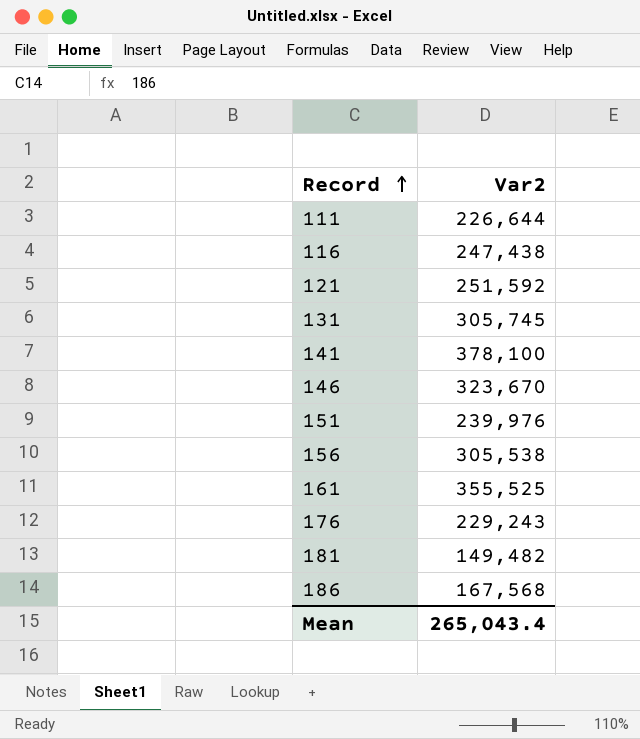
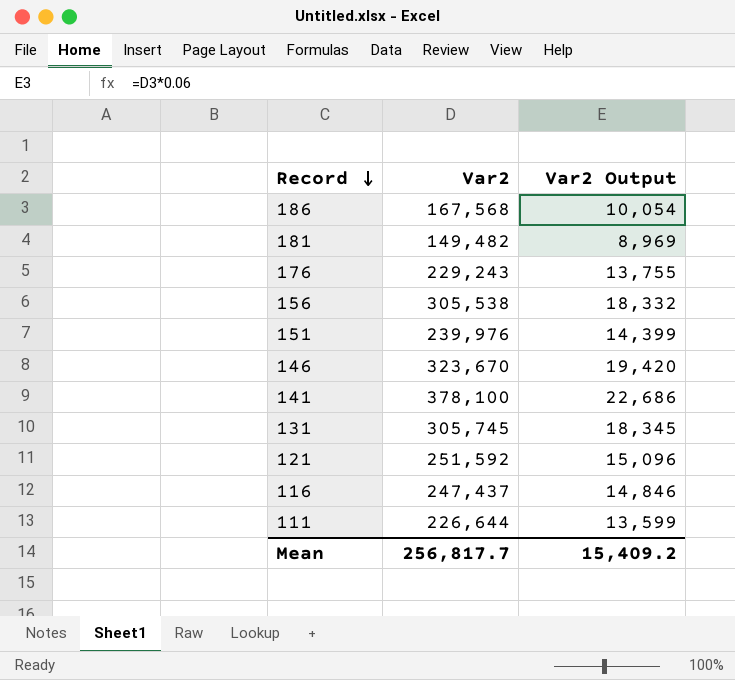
row order: Record ascending -> Record descending
column Var2 Output | formula: none -> [Var2] * 0.06
row 161: 355,525 -> none
116 | Var2: 247,438 -> 247,437
Mean | Var2: 265,043.4 -> 256,817.7

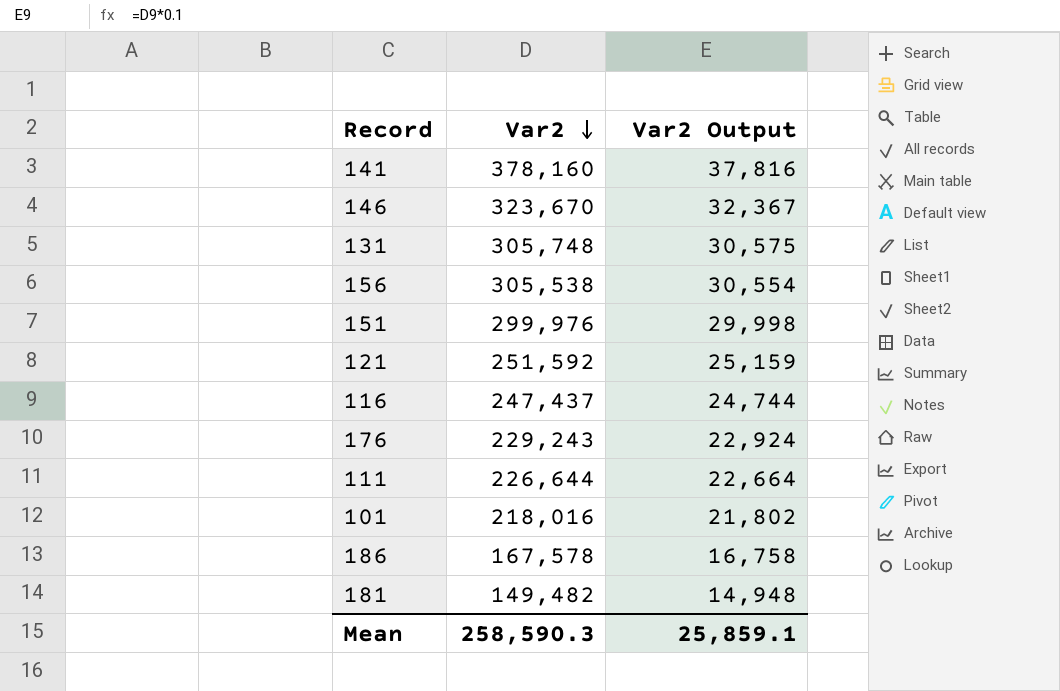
row order: Record descending -> Var2 descending
column Var2 Output | formula: [Var2] * 0.06 -> [Var2] * 0.1
141 | Var2: 378,100 -> 378,160
131 | Var2: 305,745 -> 305,748
151 | Var2: 239,976 -> 299,976
row 101: none -> 218,016 | 21,802
186 | Var2: 167,568 -> 167,578
Mean | Var2: 256,817.7 -> 258,590.3
Mean | Var2 Output: 15,409.2 -> 25,859.1

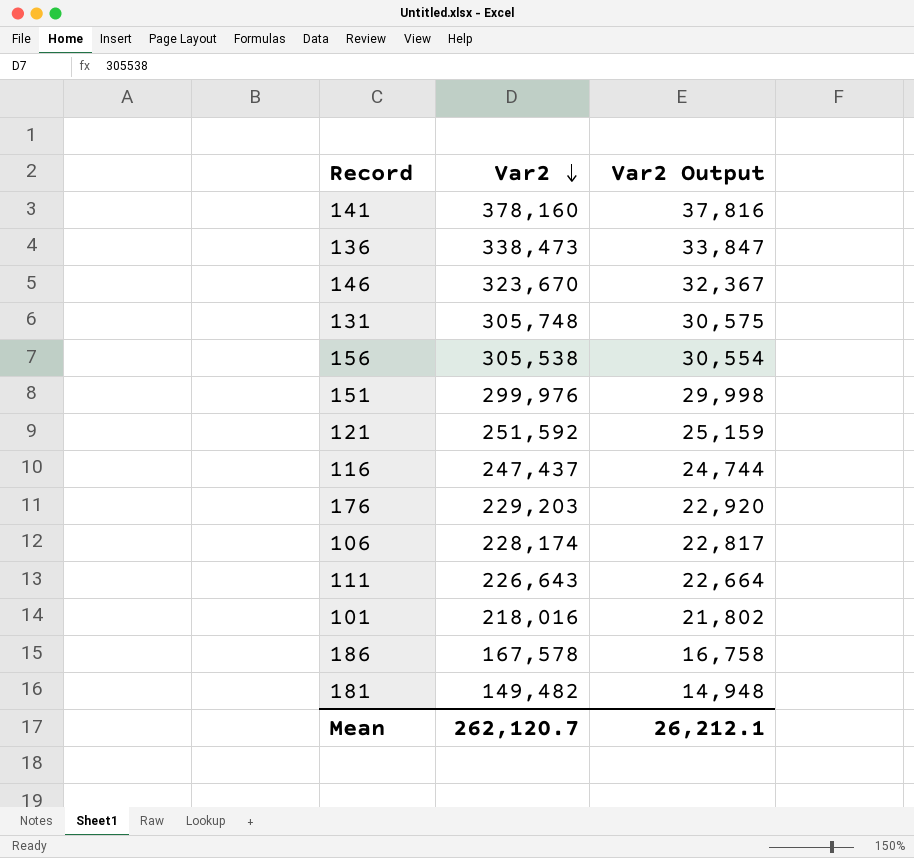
row 136: none -> 338,473 | 33,847
176 | Var2: 229,243 -> 229,203
176 | Var2 Output: 22,924 -> 22,920
row 106: none -> 228,174 | 22,817
111 | Var2: 226,644 -> 226,643
Mean | Var2: 258,590.3 -> 262,120.7
Mean | Var2 Output: 25,859.1 -> 26,212.1

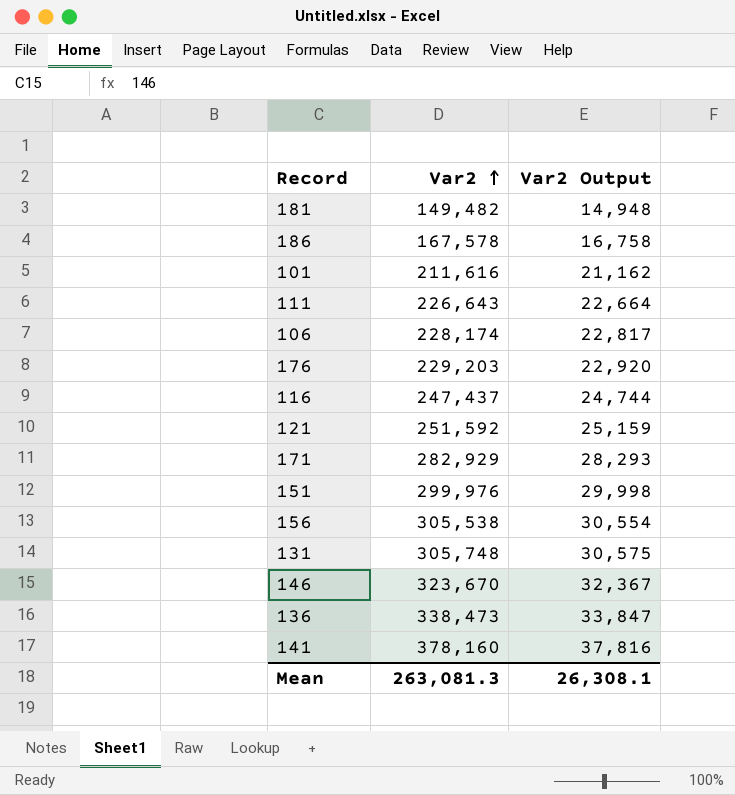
row order: Var2 descending -> Var2 ascending
101 | Var2: 218,016 -> 211,616
101 | Var2 Output: 21,802 -> 21,162
row 171: none -> 282,929 | 28,293
Mean | Var2: 262,120.7 -> 263,081.3
Mean | Var2 Output: 26,212.1 -> 26,308.1

